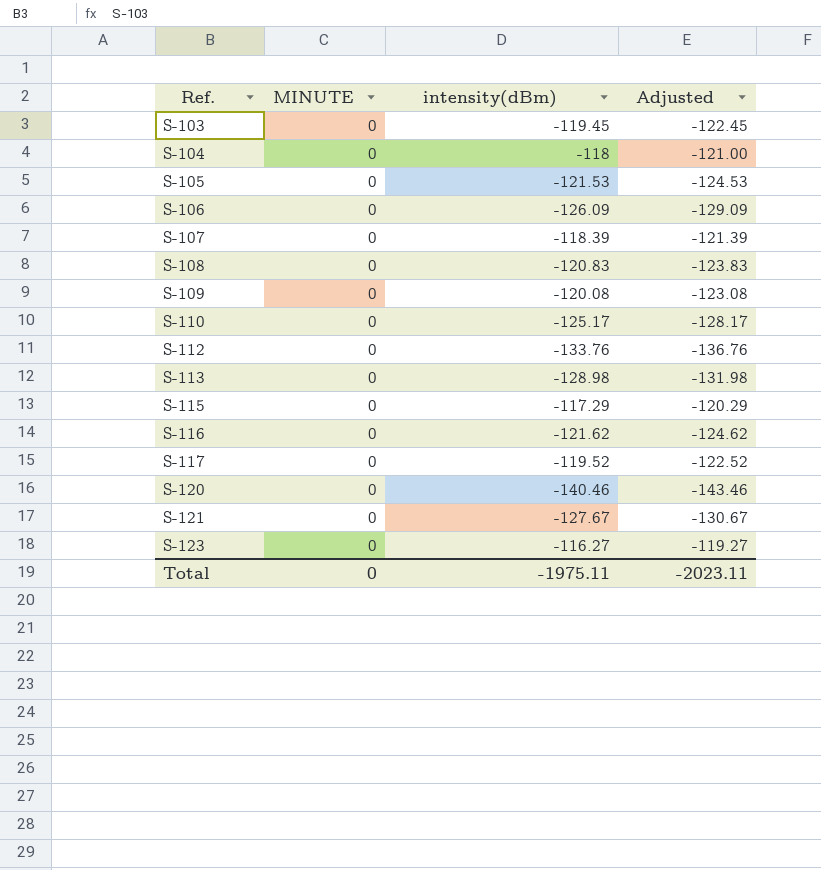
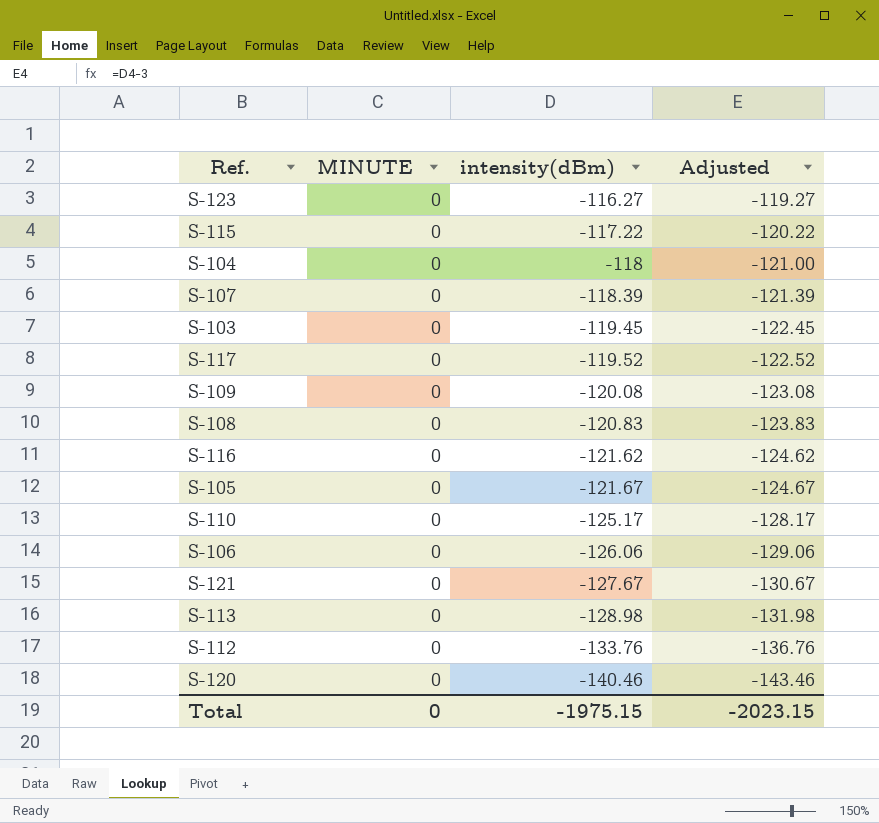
row order: Ref. ascending -> intensity(dBm) descending
S-115 | intensity(dBm): -117.29 -> -117.22
S-115 | Adjusted: -120.29 -> -120.22
S-105 | intensity(dBm): -121.53 -> -121.67
S-105 | Adjusted: -124.53 -> -124.67
S-106 | intensity(dBm): -126.09 -> -126.06
S-106 | Adjusted: -129.09 -> -129.06
Total | intensity(dBm): -1975.11 -> -1975.15
Total | Adjusted: -2023.11 -> -2023.15

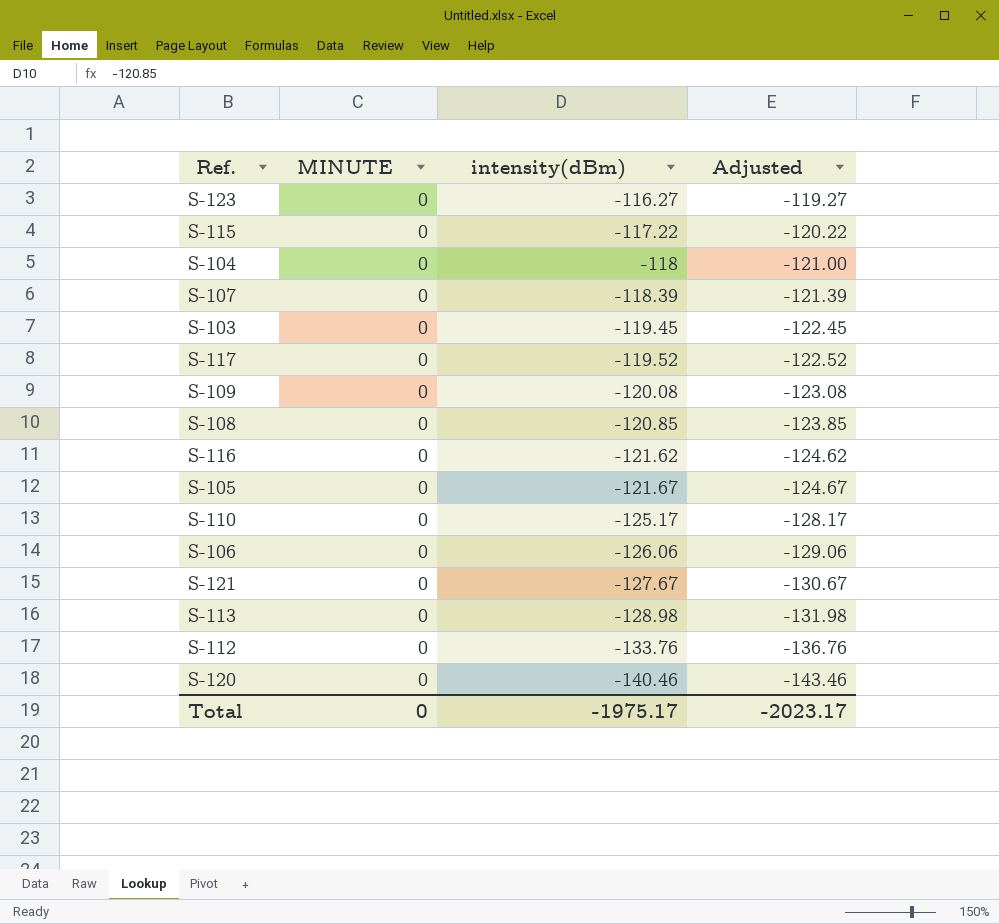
S-108 | intensity(dBm): -120.83 -> -120.85
S-108 | Adjusted: -123.83 -> -123.85
Total | intensity(dBm): -1975.15 -> -1975.17
Total | Adjusted: -2023.15 -> -2023.17

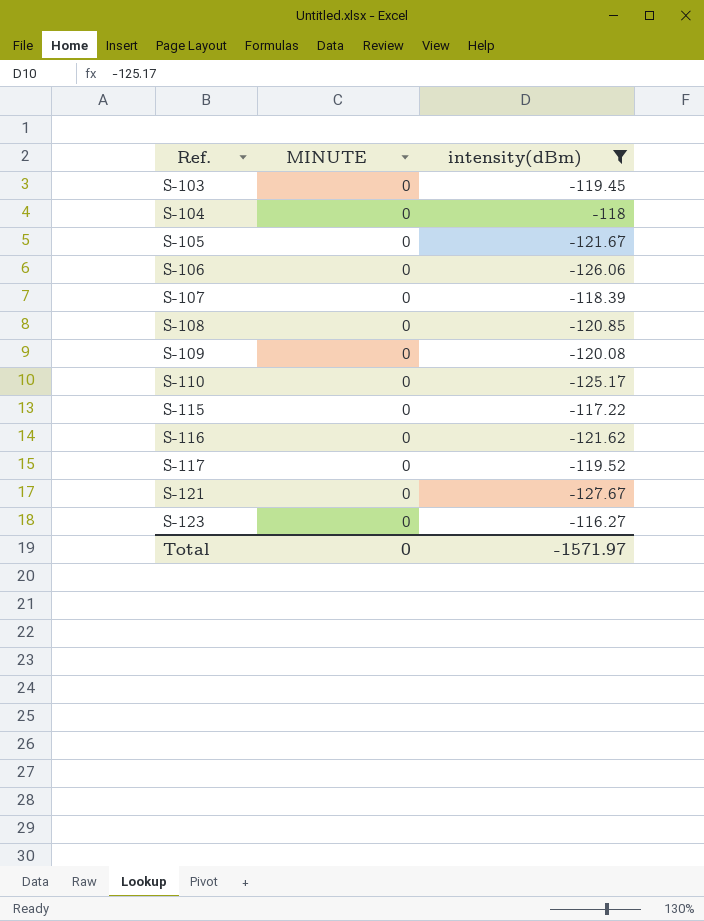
filter: none -> intensity(dBm) >= -127.67
row order: intensity(dBm) descending -> Ref. ascending
column Adjusted | formula: [intensity(dBm)] - 3 -> none
Total | intensity(dBm): -1975.17 -> -1571.97

